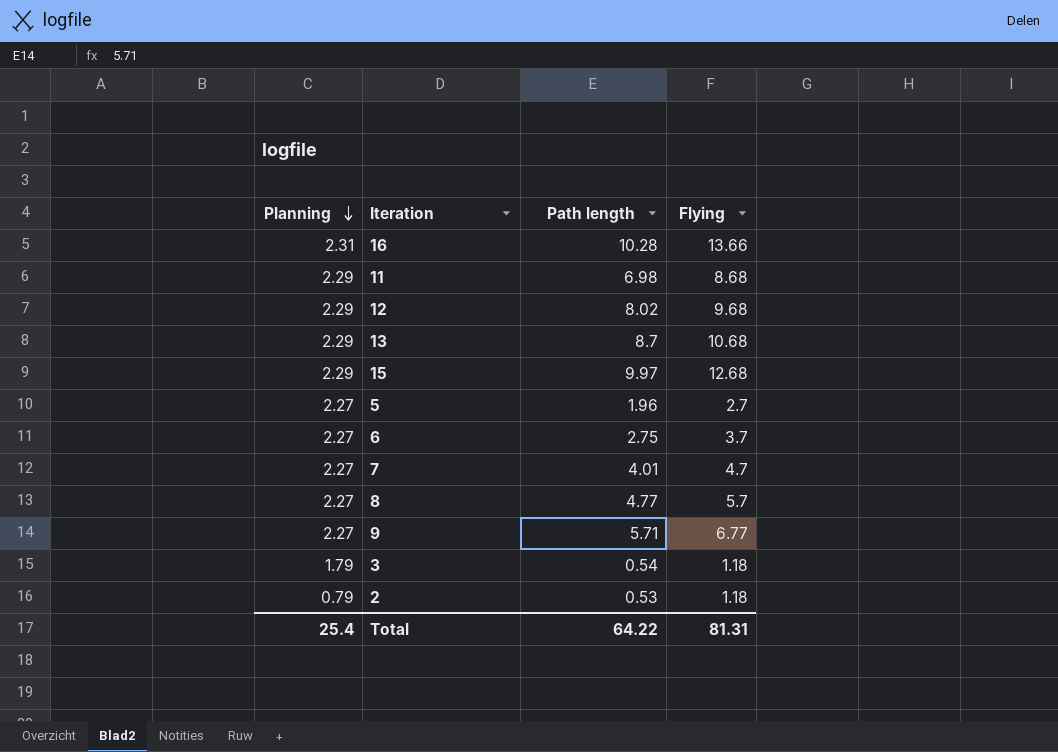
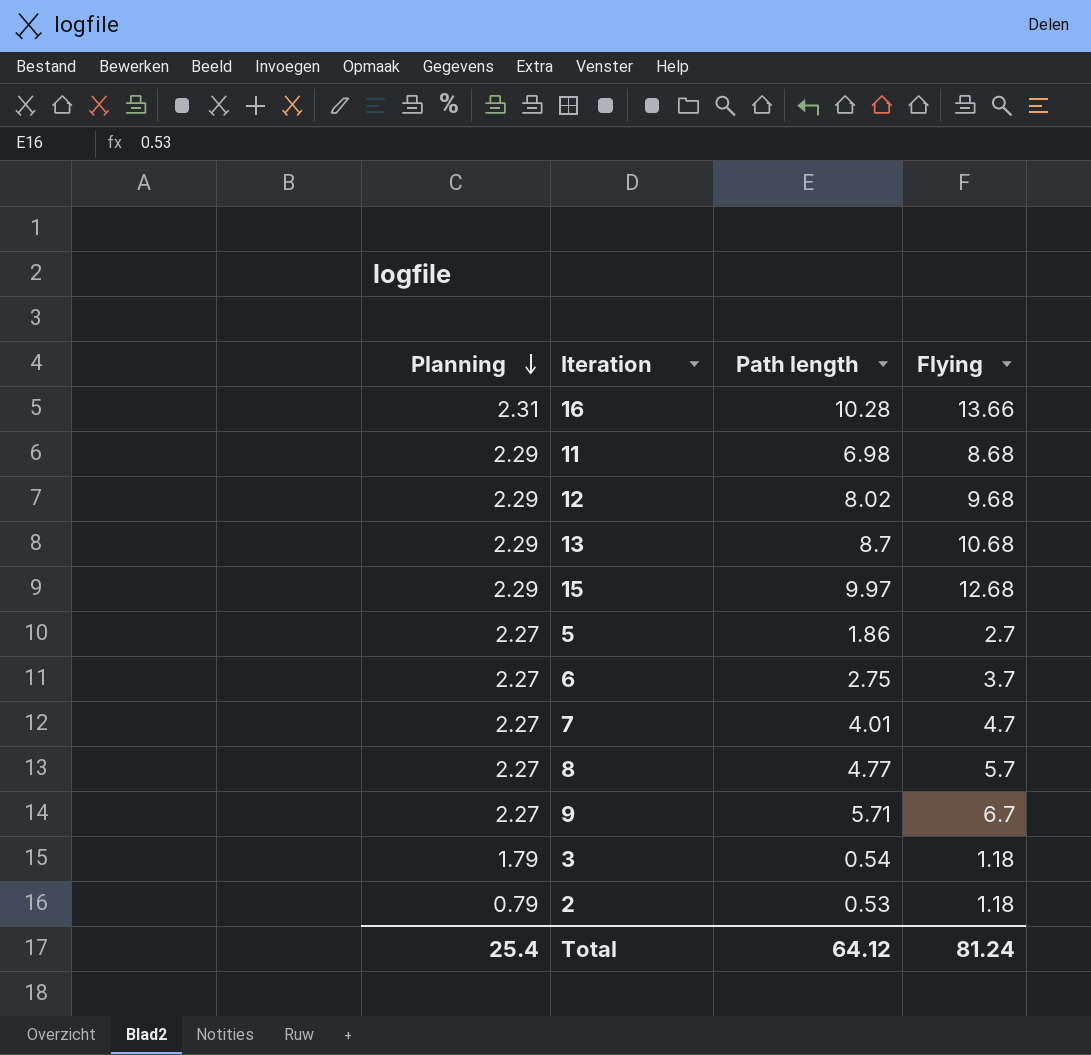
5 | Path length: 1.96 -> 1.86
9 | Flying: 6.77 -> 6.7
Total | Path length: 64.22 -> 64.12
Total | Flying: 81.31 -> 81.24

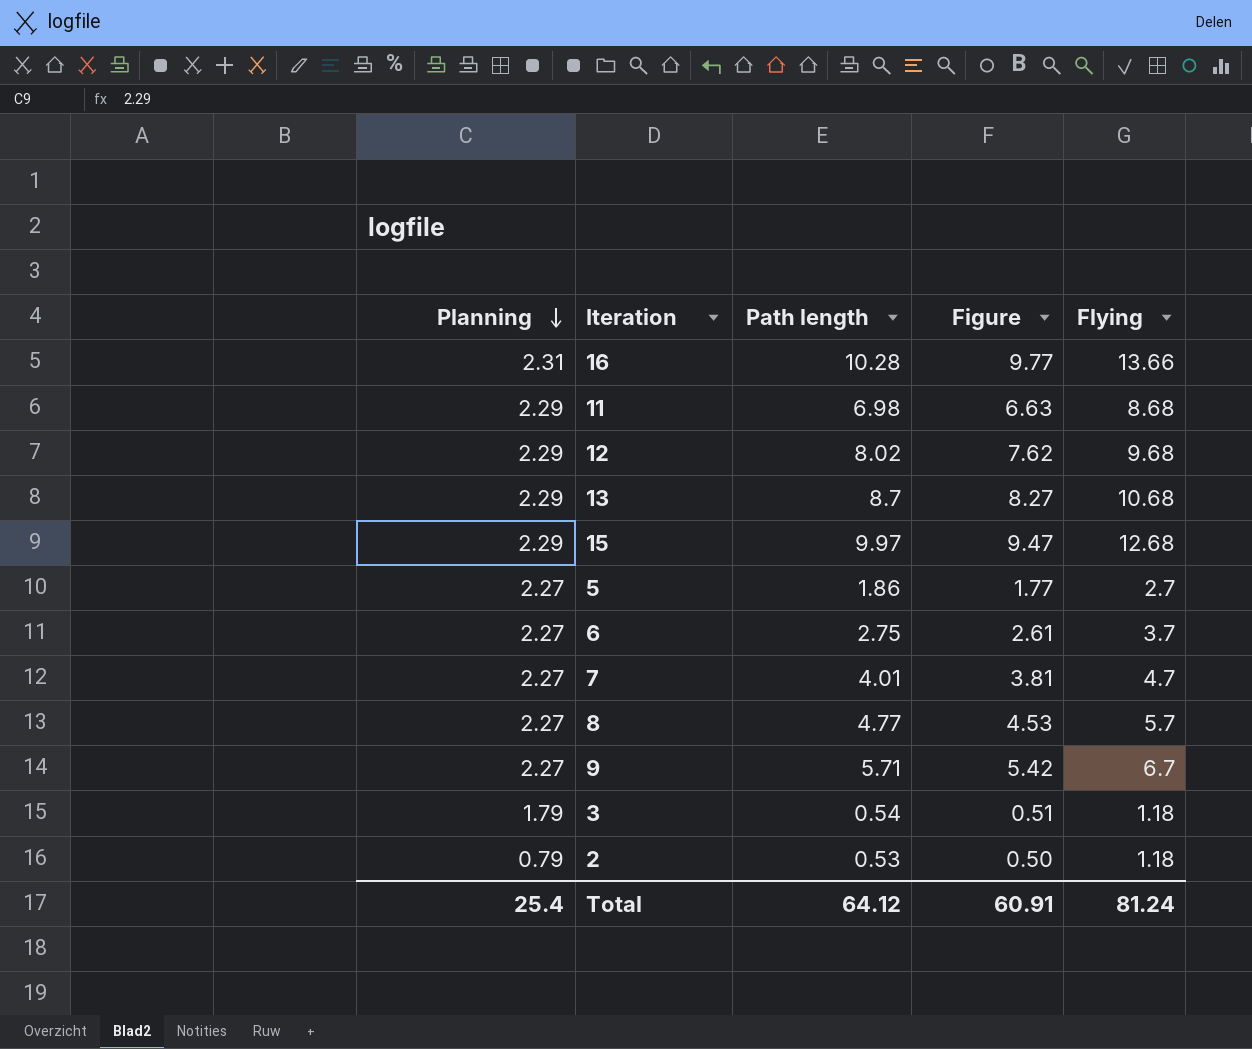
column Figure | formula: none -> [Path length] * 0.95

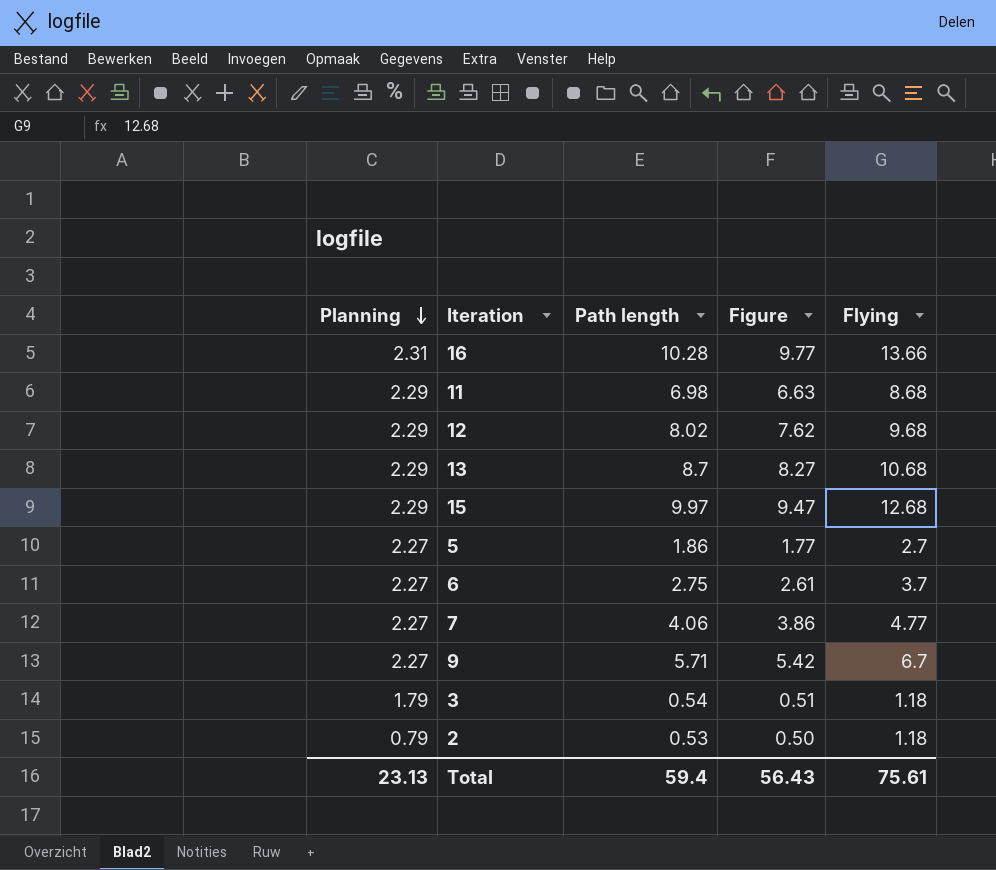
row 8: 2.27 | 4.77 | 4.53 | 5.7 -> none
7 | Path length: 4.01 -> 4.06
7 | Figure: 3.81 -> 3.86
7 | Flying: 4.7 -> 4.77
Total | Planning: 25.4 -> 23.13
Total | Path length: 64.12 -> 59.4
Total | Figure: 60.91 -> 56.43
Total | Flying: 81.24 -> 75.61

